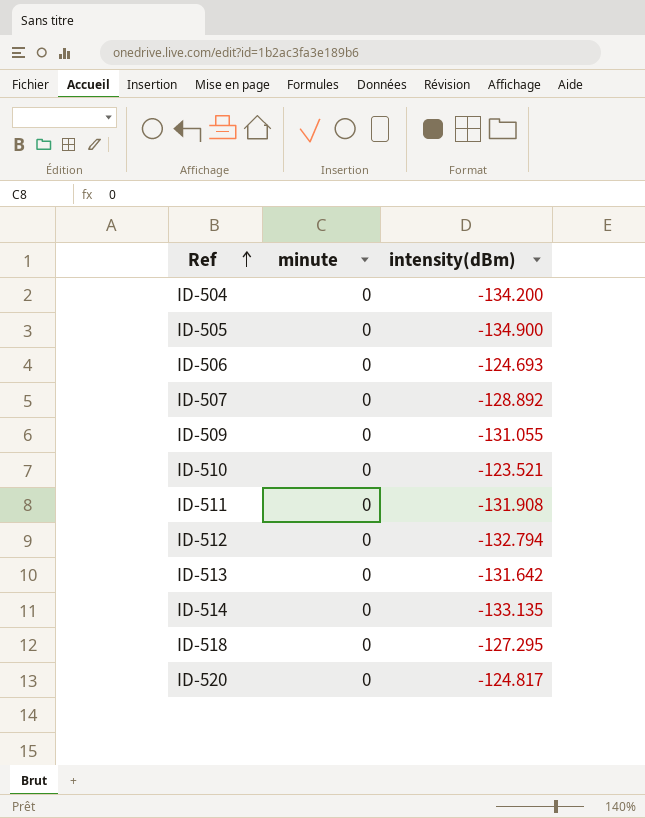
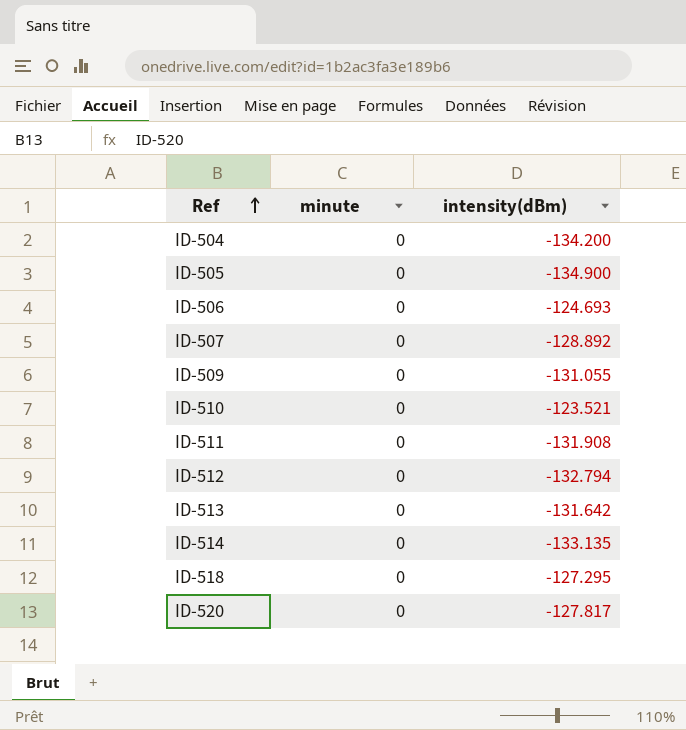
ID-520 | intensity(dBm): -124.817 -> -127.817

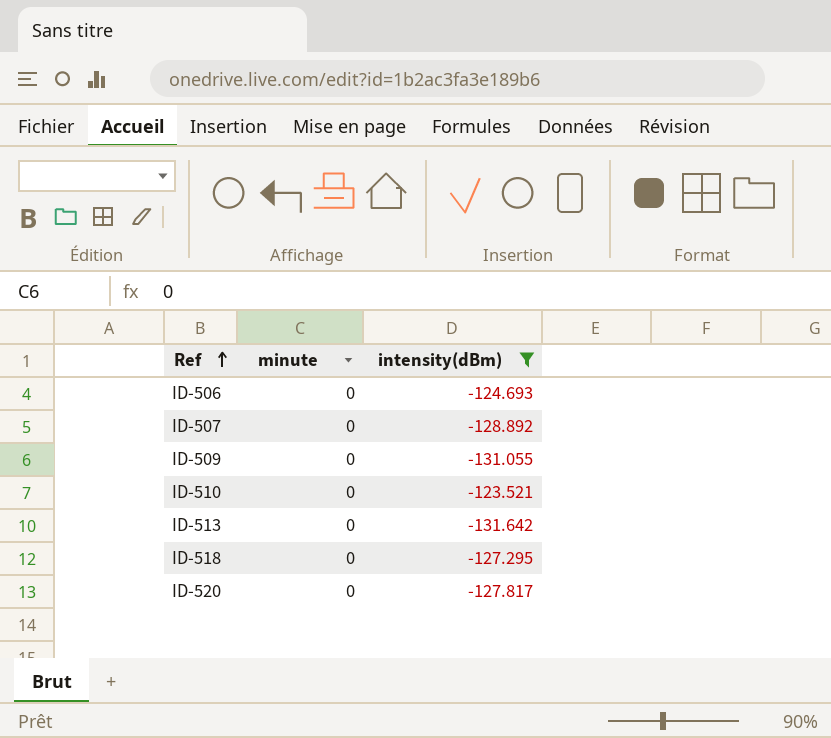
filter: none -> intensity(dBm) >= -131.642

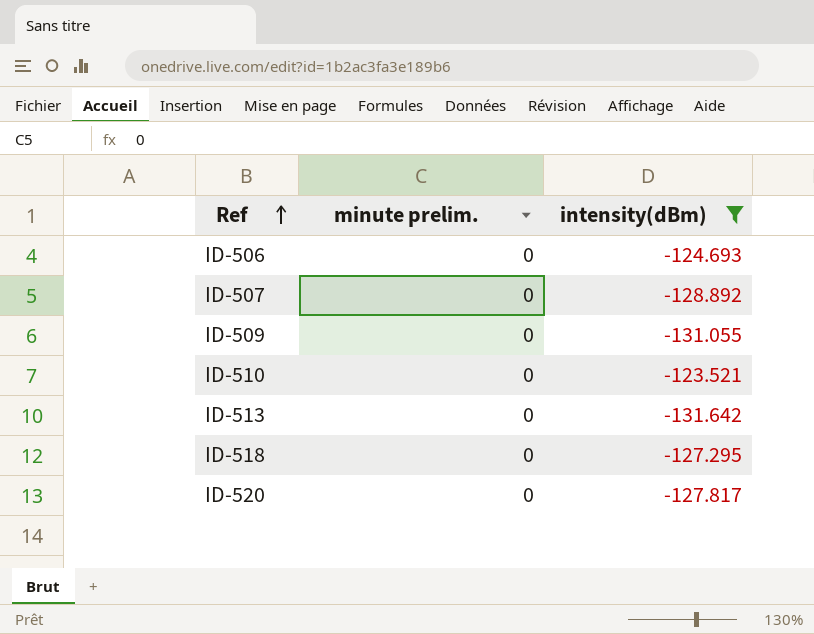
column name: minute -> minute prelim.

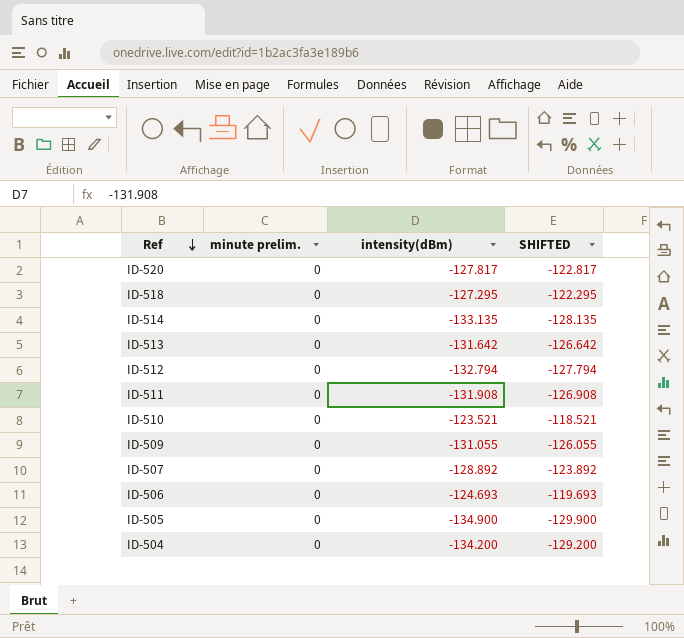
filter: intensity(dBm) >= -131.642 -> none
row order: Ref ascending -> Ref descending
column SHIFTED | formula: none -> [intensity(dBm)] + 5

